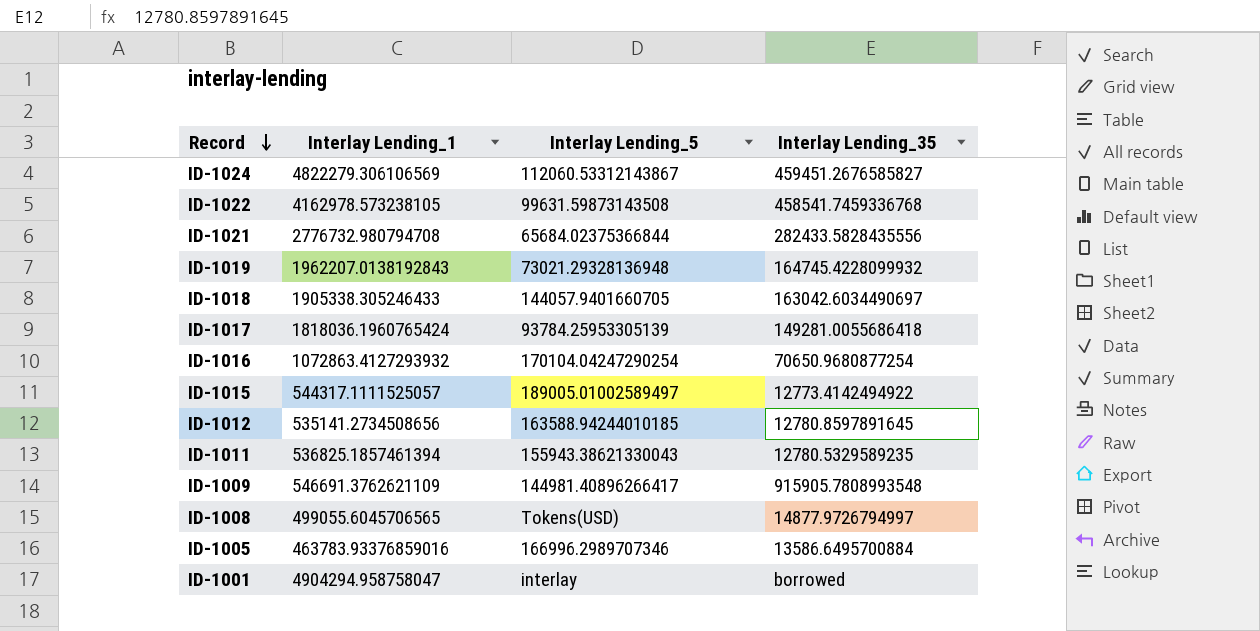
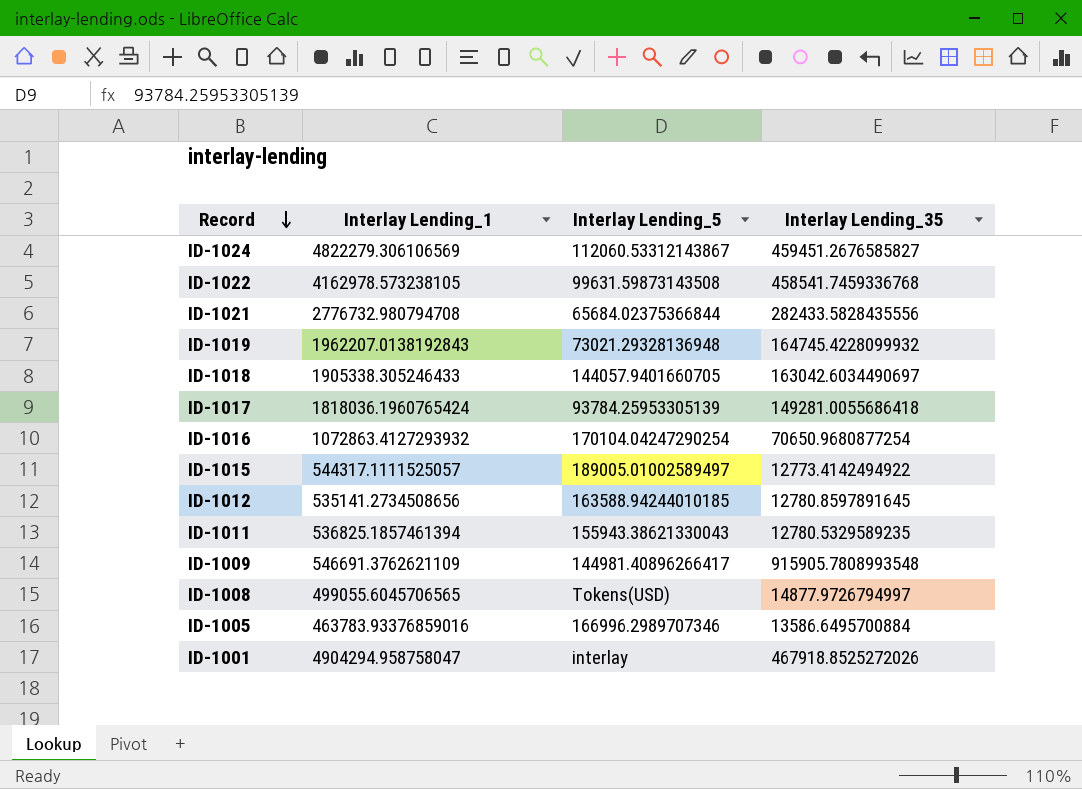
ID-1001 | Interlay Lending_35: borrowed -> 467918.8525272026

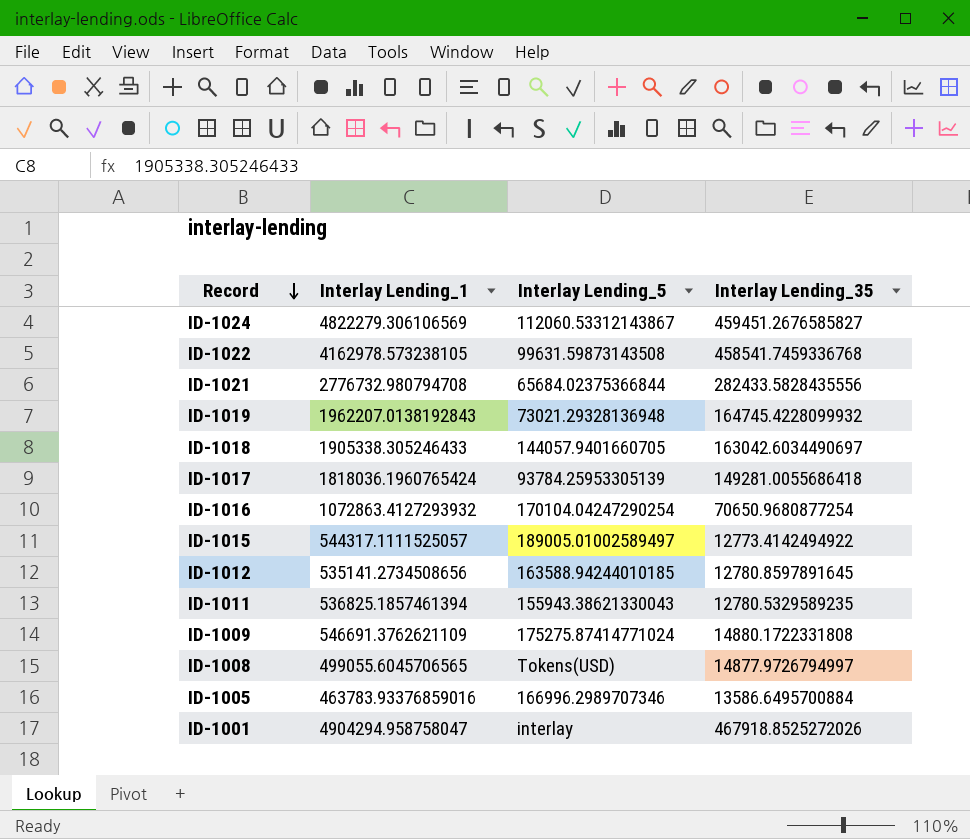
ID-1009 | Interlay Lending_5: 144981.40896266417 -> 175275.87414771024
ID-1009 | Interlay Lending_35: 915905.7808993548 -> 14880.1722331808

